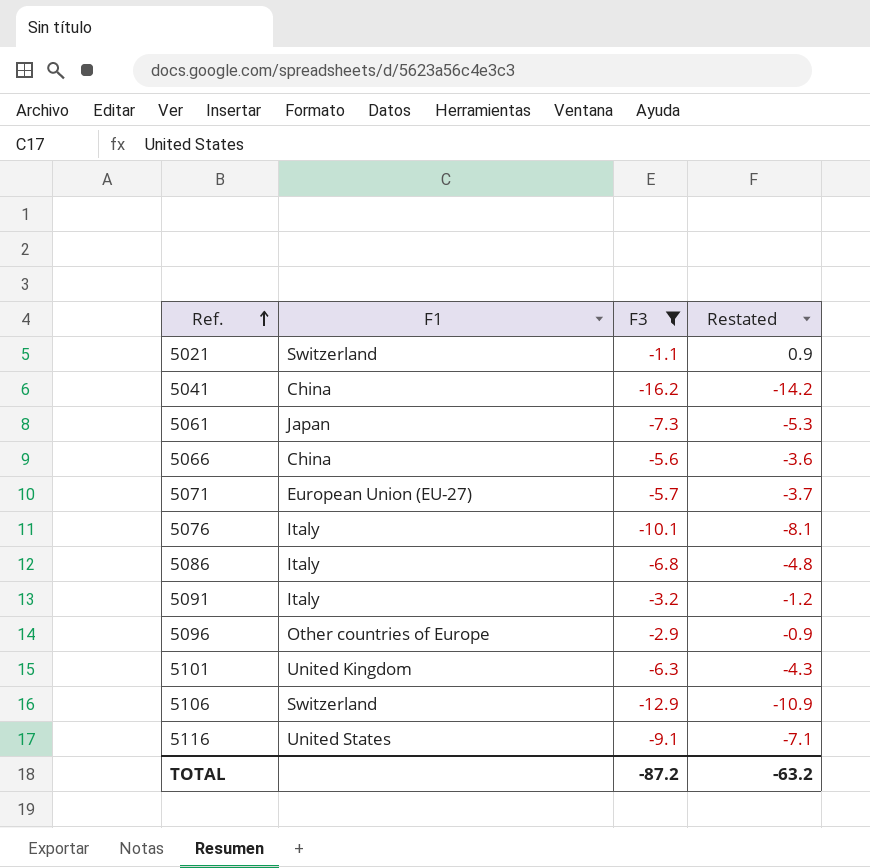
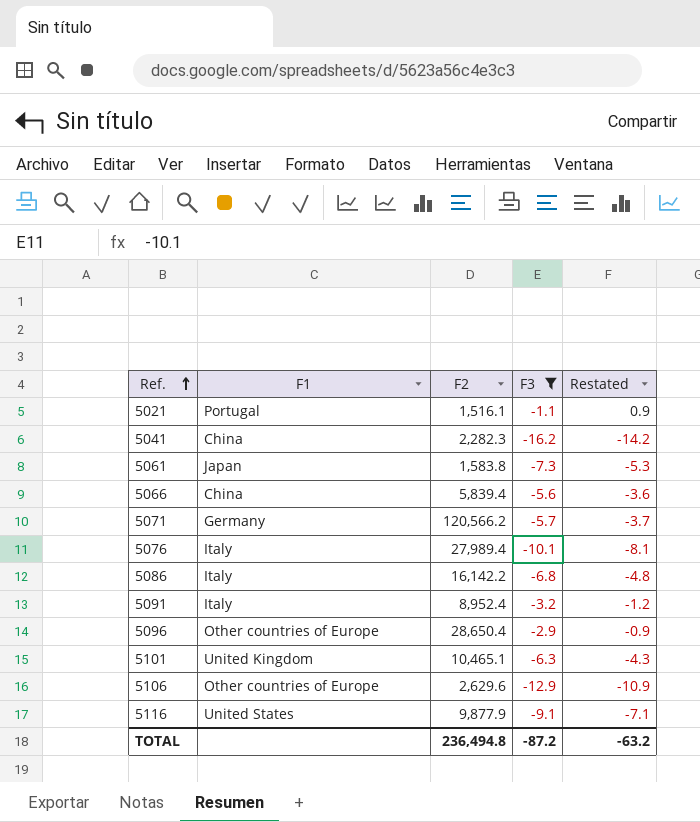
column F2 | position: none -> 3
5021 | F1: Switzerland -> Portugal
5071 | F1: European Union (EU-27) -> Germany
5106 | F1: Switzerland -> Other countries of Europe

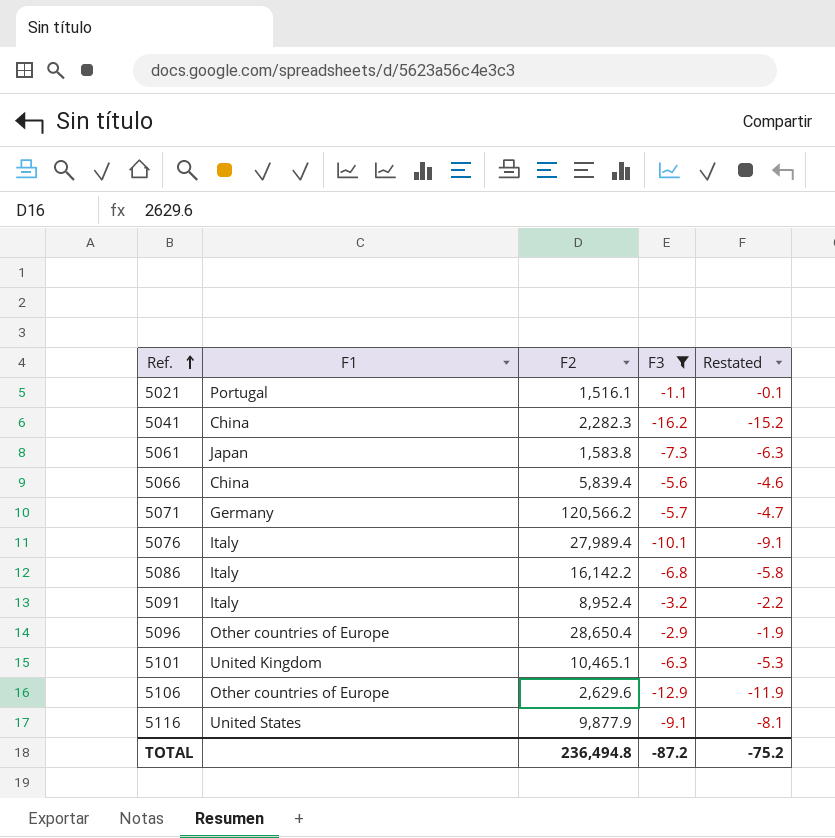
column Restated | formula: [F3] + 2 -> [F3] + 1
TOTAL | Restated: -63.2 -> -75.2

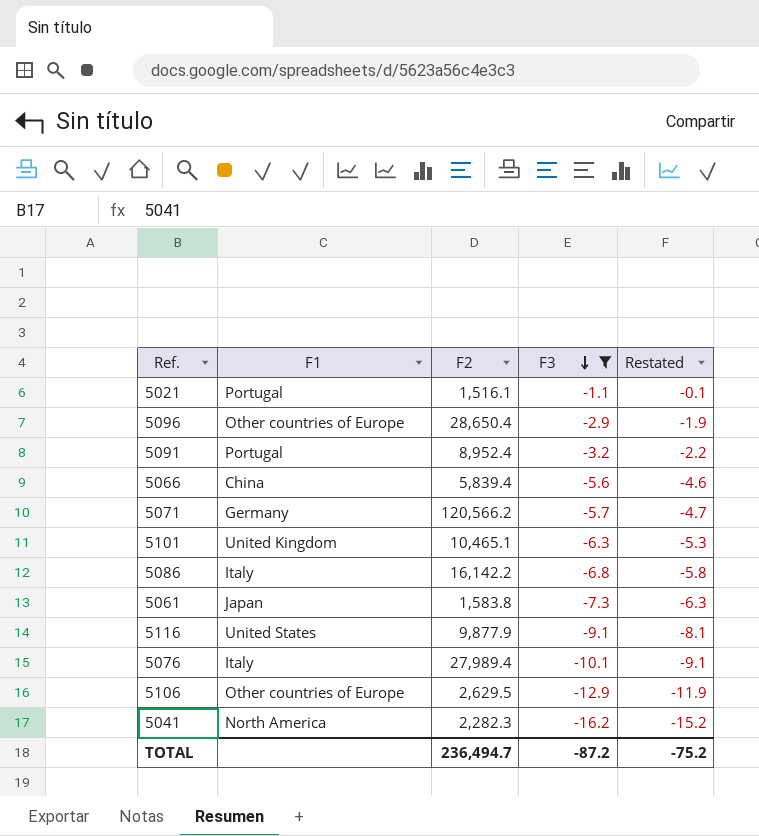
row order: Ref. ascending -> F3 descending
5091 | F1: Italy -> Portugal
5106 | F2: 2,629.6 -> 2,629.5
5041 | F1: China -> North America
TOTAL | F2: 236,494.8 -> 236,494.7

